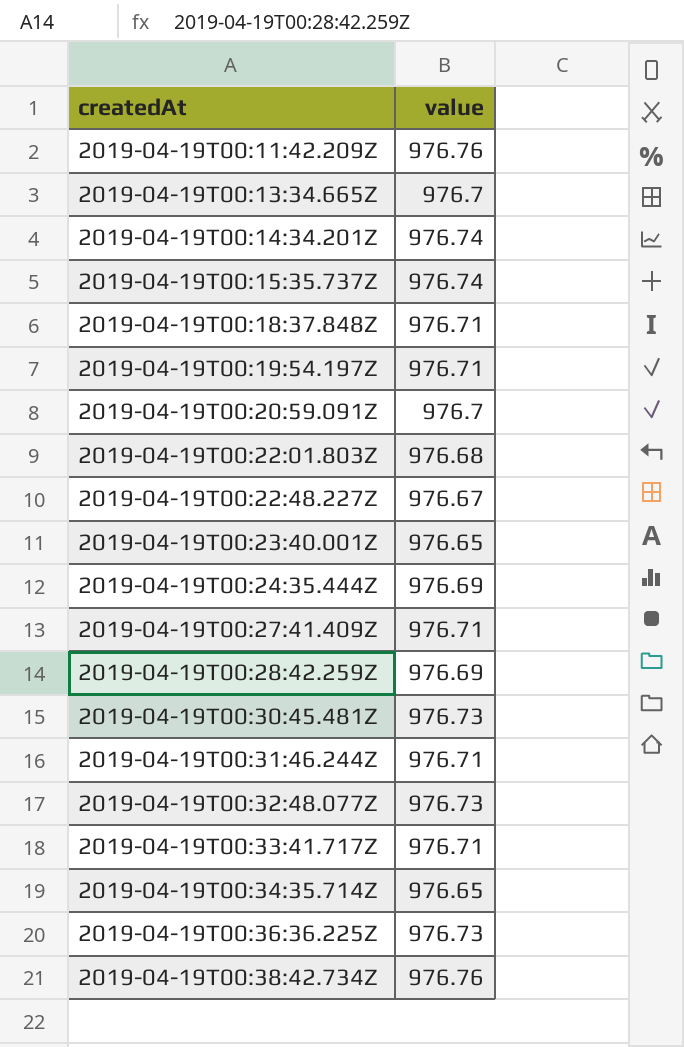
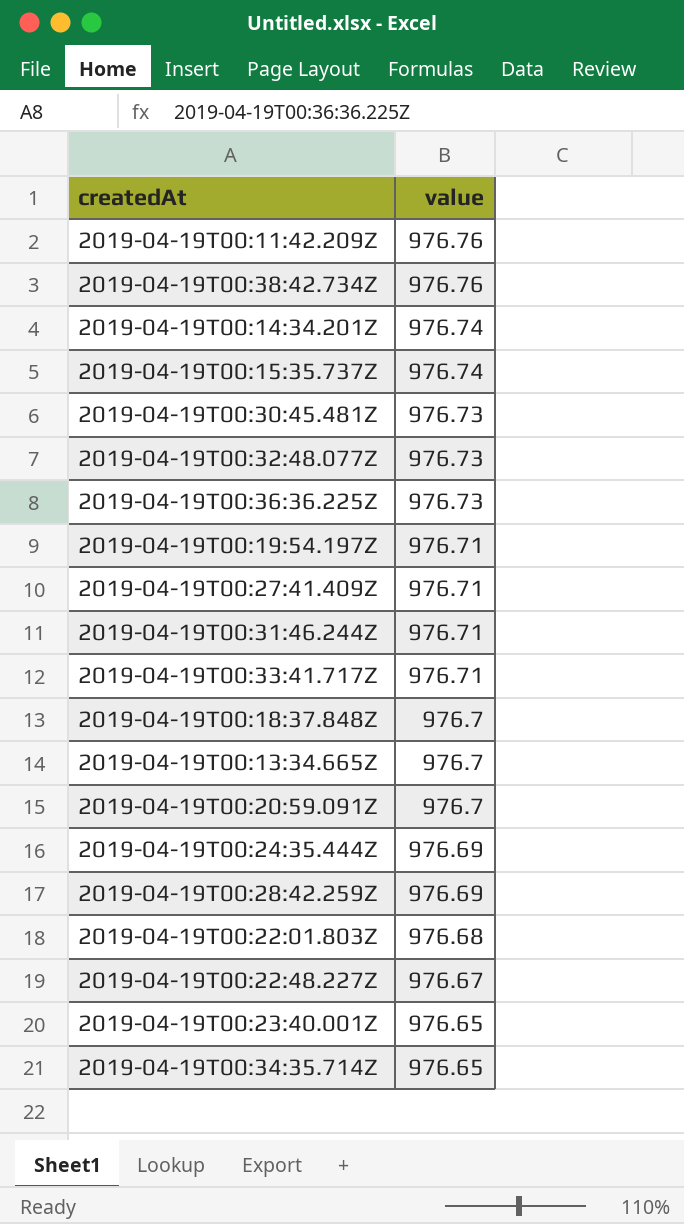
row order: createdAt ascending -> value descending
2019-04-19T00:18:37.848Z | value: 976.71 -> 976.7

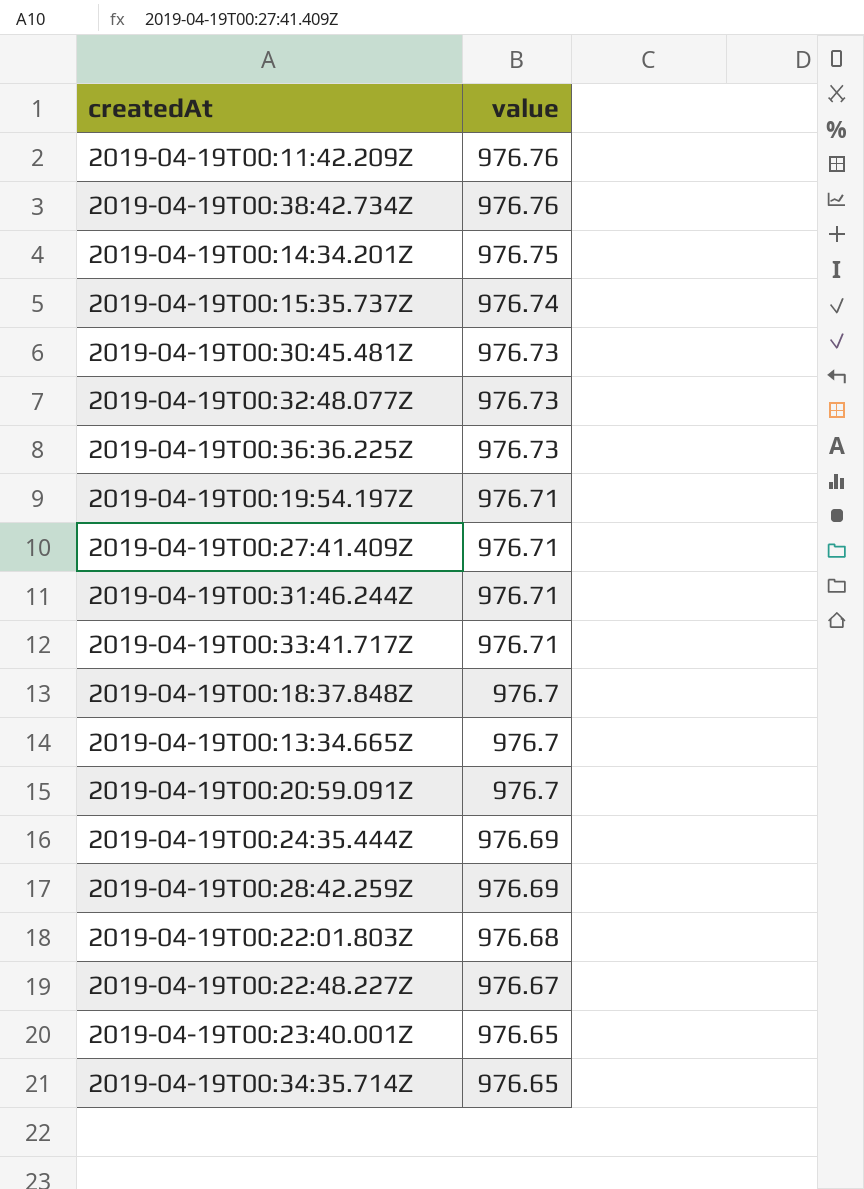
2019-04-19T00:14:34.201Z | value: 976.74 -> 976.75

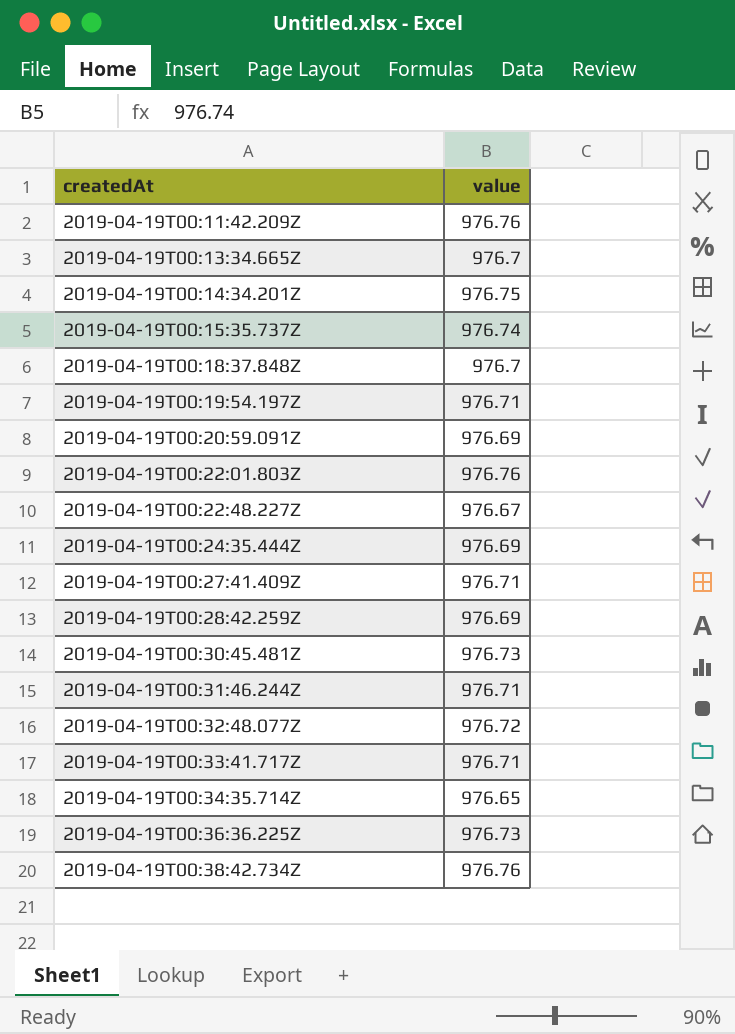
row order: value descending -> createdAt ascending
row 2019-04-19T00:23:40.001Z: 976.65 -> none
2019-04-19T00:20:59.091Z | value: 976.7 -> 976.69
2019-04-19T00:22:01.803Z | value: 976.68 -> 976.76
2019-04-19T00:32:48.077Z | value: 976.73 -> 976.72

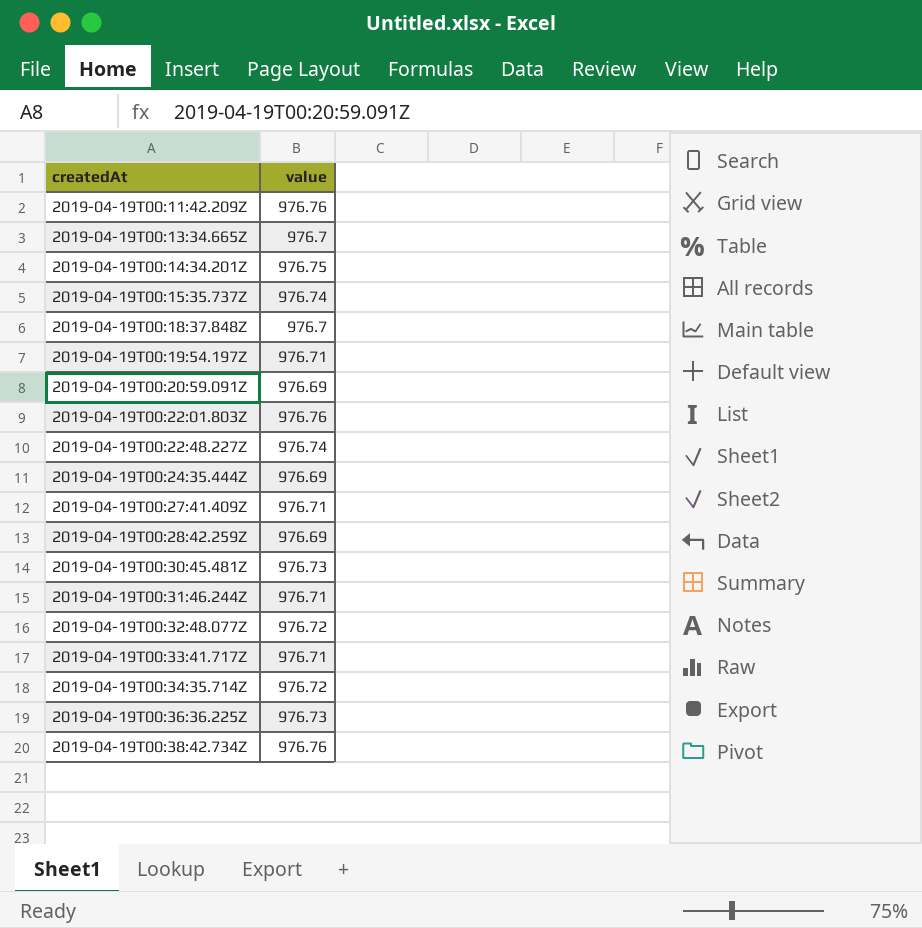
2019-04-19T00:22:48.227Z | value: 976.67 -> 976.74
2019-04-19T00:34:35.714Z | value: 976.65 -> 976.72

